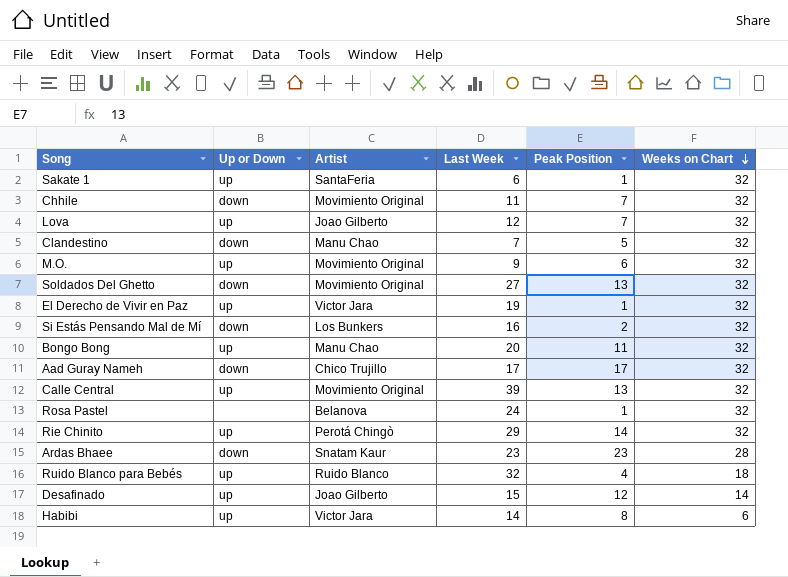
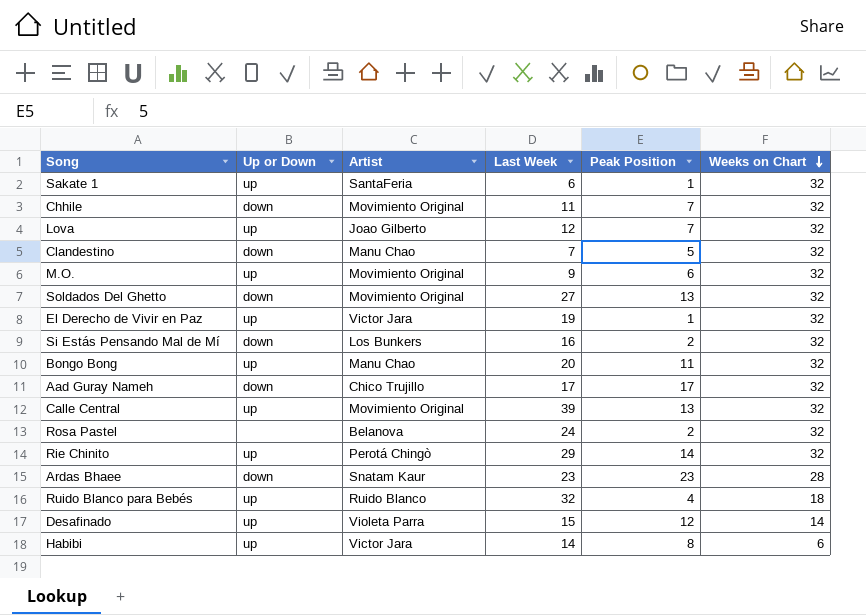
Rosa Pastel | Peak Position: 1 -> 2
Desafinado | Artist: Joao Gilberto -> Violeta Parra

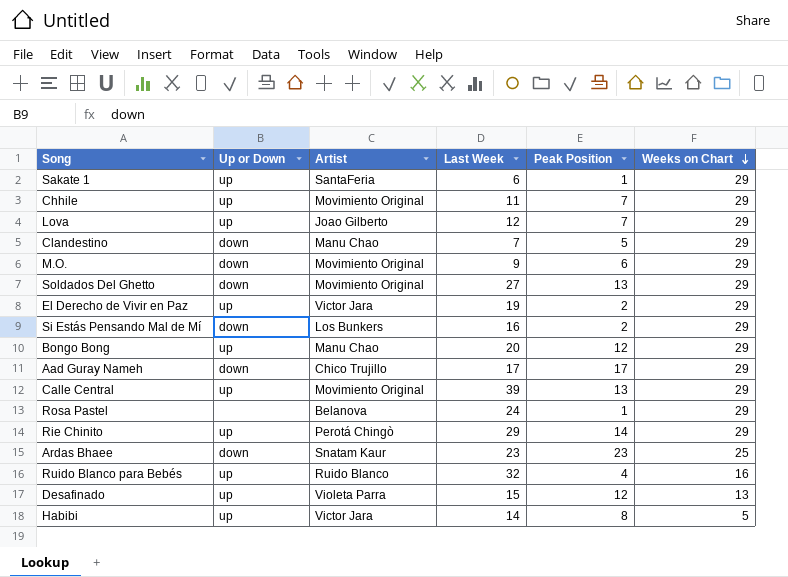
Sakate 1 | Weeks on Chart: 32 -> 29
Chhile | Up or Down: down -> up
Chhile | Weeks on Chart: 32 -> 29
Lova | Weeks on Chart: 32 -> 29
Clandestino | Weeks on Chart: 32 -> 29
M.O. | Up or Down: up -> down
M.O. | Weeks on Chart: 32 -> 29
Soldados Del Ghetto | Weeks on Chart: 32 -> 29
El Derecho de Vivir en Paz | Peak Position: 1 -> 2
El Derecho de Vivir en Paz | Weeks on Chart: 32 -> 29
Si Estás Pensando Mal de Mí | Weeks on Chart: 32 -> 29
Bongo Bong | Peak Position: 11 -> 12
Bongo Bong | Weeks on Chart: 32 -> 29
Aad Guray Nameh | Weeks on Chart: 32 -> 29
Calle Central | Weeks on Chart: 32 -> 29
Rosa Pastel | Peak Position: 2 -> 1
Rosa Pastel | Weeks on Chart: 32 -> 29
Rie Chinito | Weeks on Chart: 32 -> 29
Ardas Bhaee | Weeks on Chart: 28 -> 25
Ruido Blanco para Bebés | Weeks on Chart: 18 -> 16
Desafinado | Weeks on Chart: 14 -> 13
Habibi | Weeks on Chart: 6 -> 5

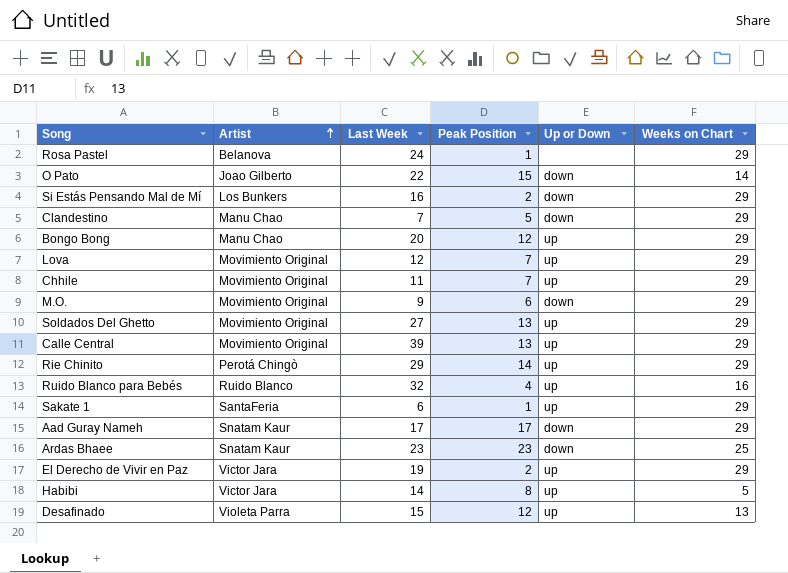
row order: Weeks on Chart descending -> Artist ascending
column Up or Down | position: 2 -> 5
row O Pato: none -> Joao Gilberto | 22 | 15 | down | 14
Lova | Artist: Joao Gilberto -> Movimiento Original
Soldados Del Ghetto | Up or Down: down -> up
Aad Guray Nameh | Artist: Chico Trujillo -> Snatam Kaur

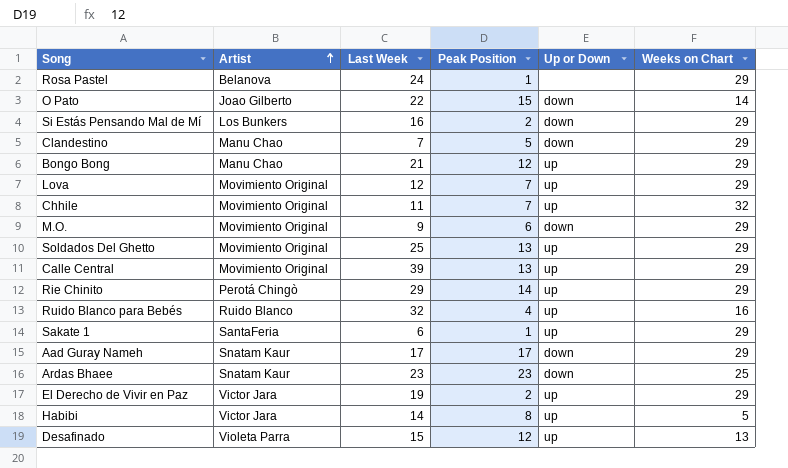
Bongo Bong | Last Week: 20 -> 21
Chhile | Weeks on Chart: 29 -> 32
Soldados Del Ghetto | Last Week: 27 -> 25

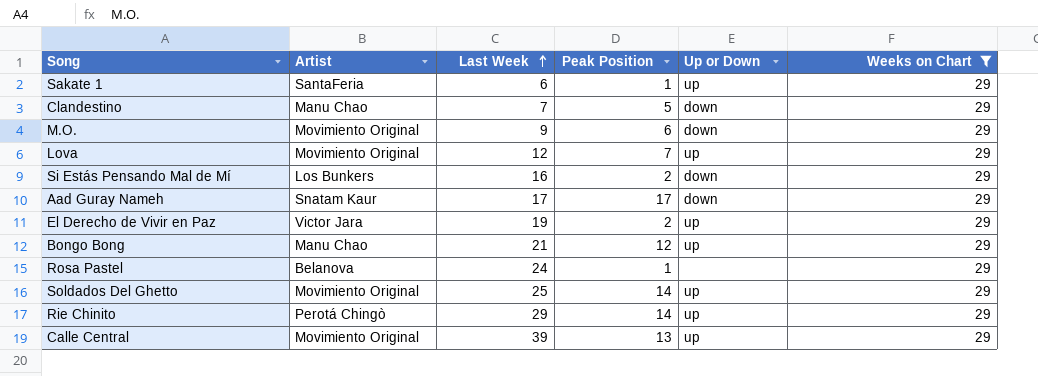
filter: none -> Weeks on Chart = 29
row order: Artist ascending -> Last Week ascending
Soldados Del Ghetto | Peak Position: 13 -> 14

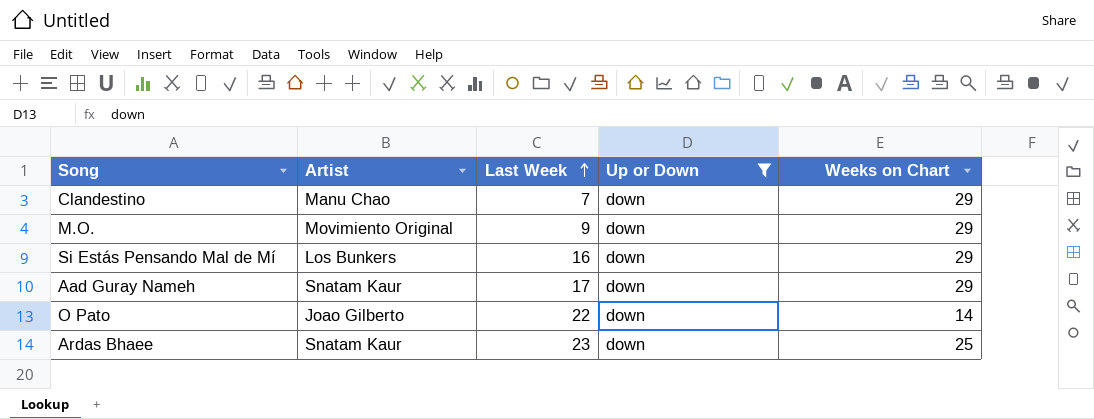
filter: Weeks on Chart = 29 -> Up or Down = down
column Peak Position | position: 4 -> none

